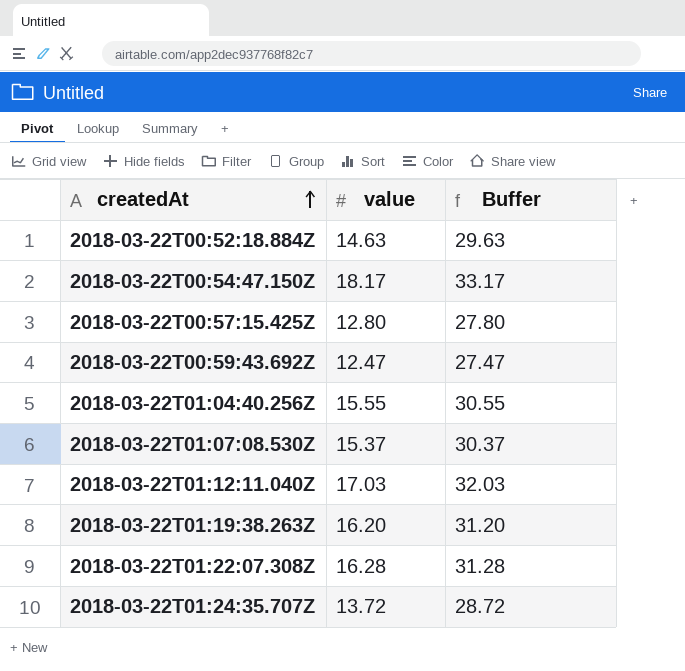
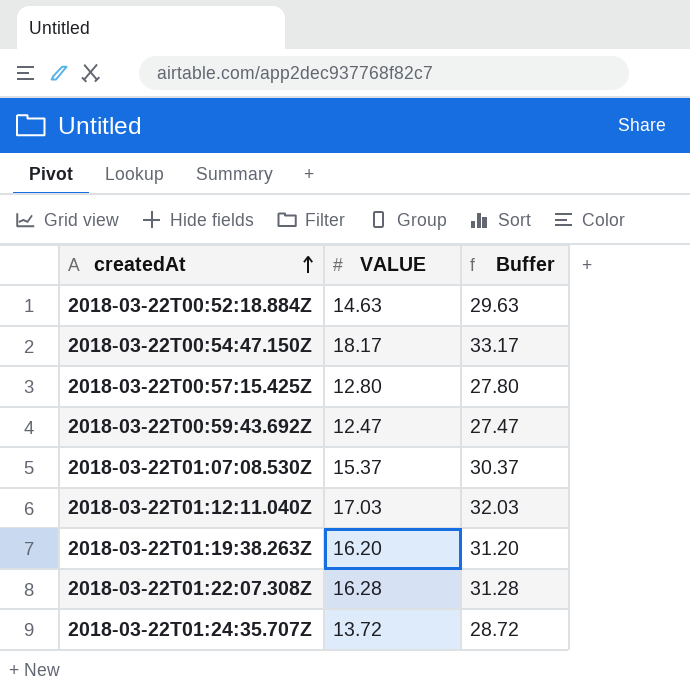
column name: value -> VALUE
row 2018-03-22T01:04:40.256Z: 15.55 | 30.55 -> none

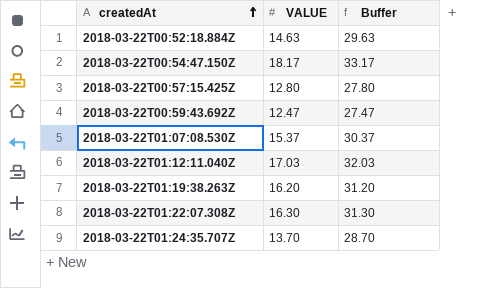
2018-03-22T01:22:07.308Z | VALUE: 16.28 -> 16.30
2018-03-22T01:22:07.308Z | Buffer: 31.28 -> 31.30
2018-03-22T01:24:35.707Z | VALUE: 13.72 -> 13.70
2018-03-22T01:24:35.707Z | Buffer: 28.72 -> 28.70

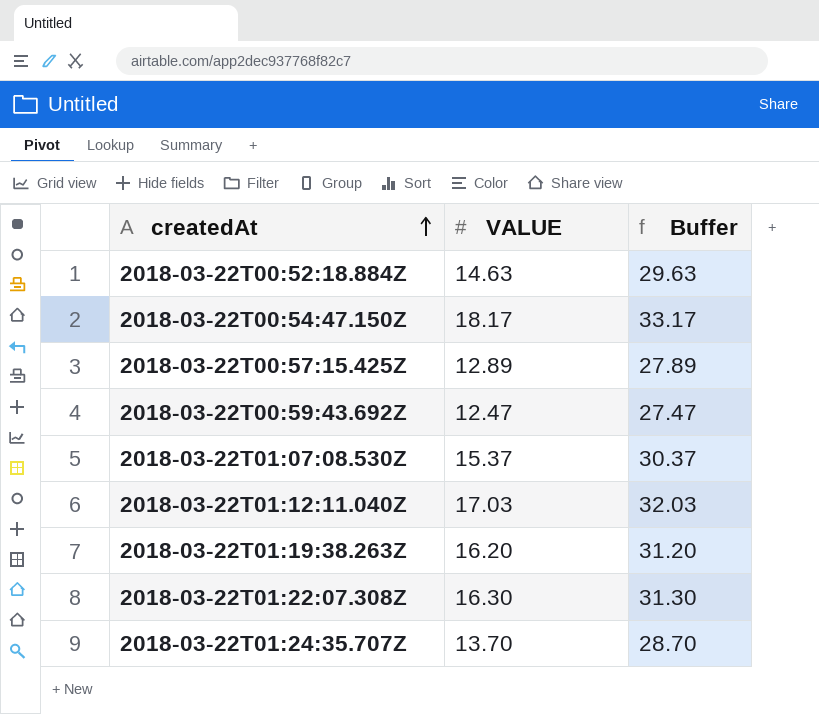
2018-03-22T00:57:15.425Z | VALUE: 12.80 -> 12.89
2018-03-22T00:57:15.425Z | Buffer: 27.80 -> 27.89

